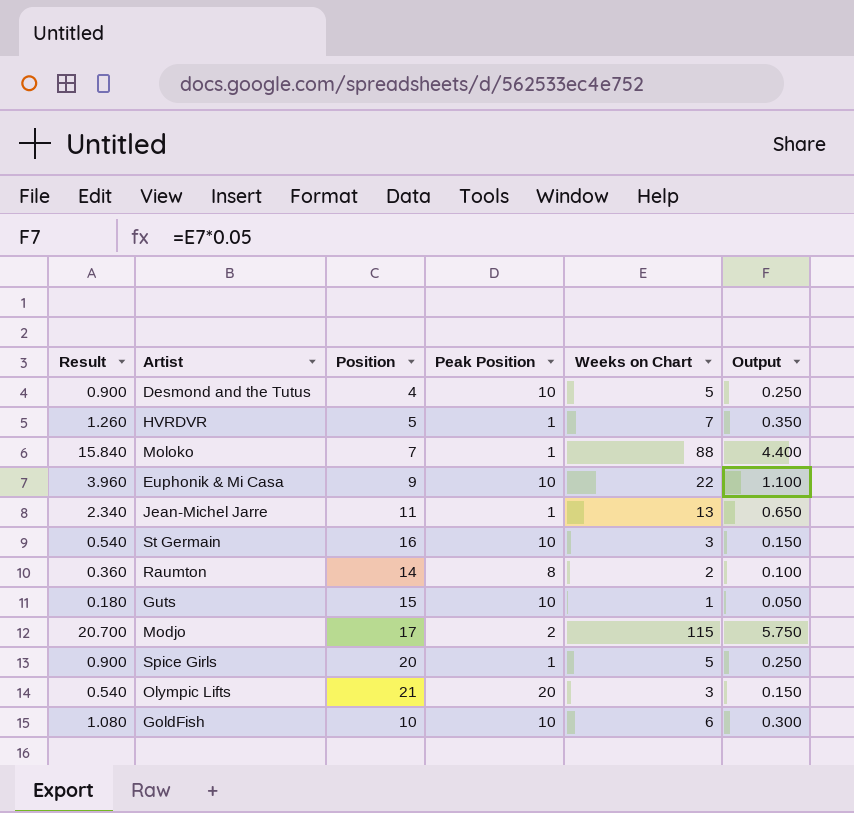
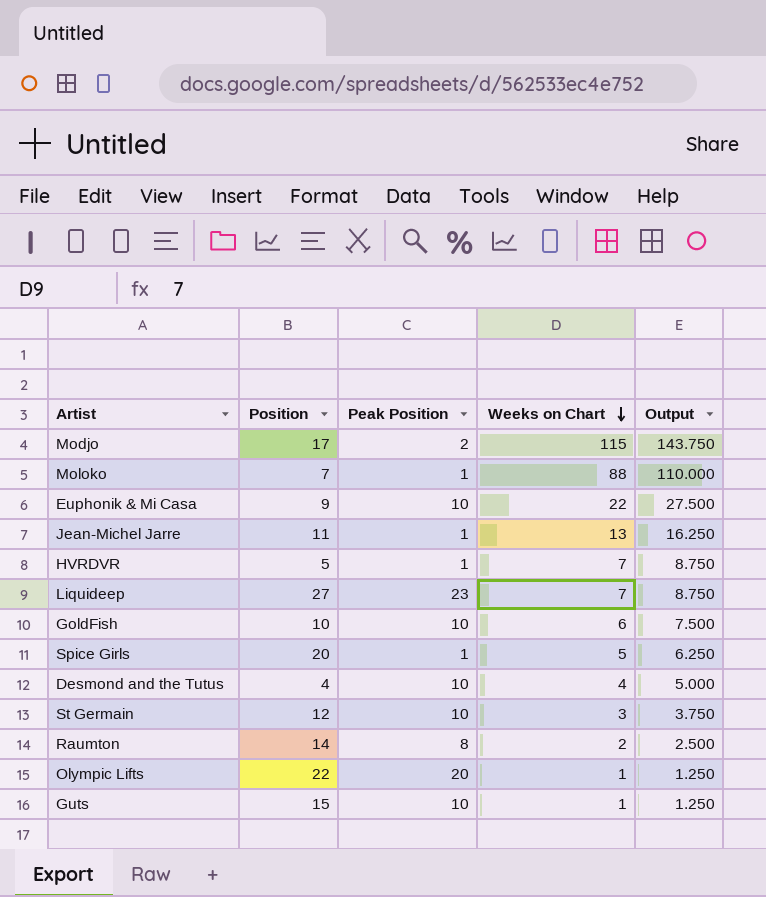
row order: none -> Weeks on Chart descending
column Result | formula: [Weeks on Chart] * 0.18 -> none
column Output | formula: [Weeks on Chart] * 0.05 -> [Weeks on Chart] * 1.25
row Liquideep: none -> 27 | 23 | 7 | 8.750
Desmond and the Tutus | Weeks on Chart: 5 -> 4
St Germain | Position: 16 -> 12
Olympic Lifts | Position: 21 -> 22
Olympic Lifts | Weeks on Chart: 3 -> 1

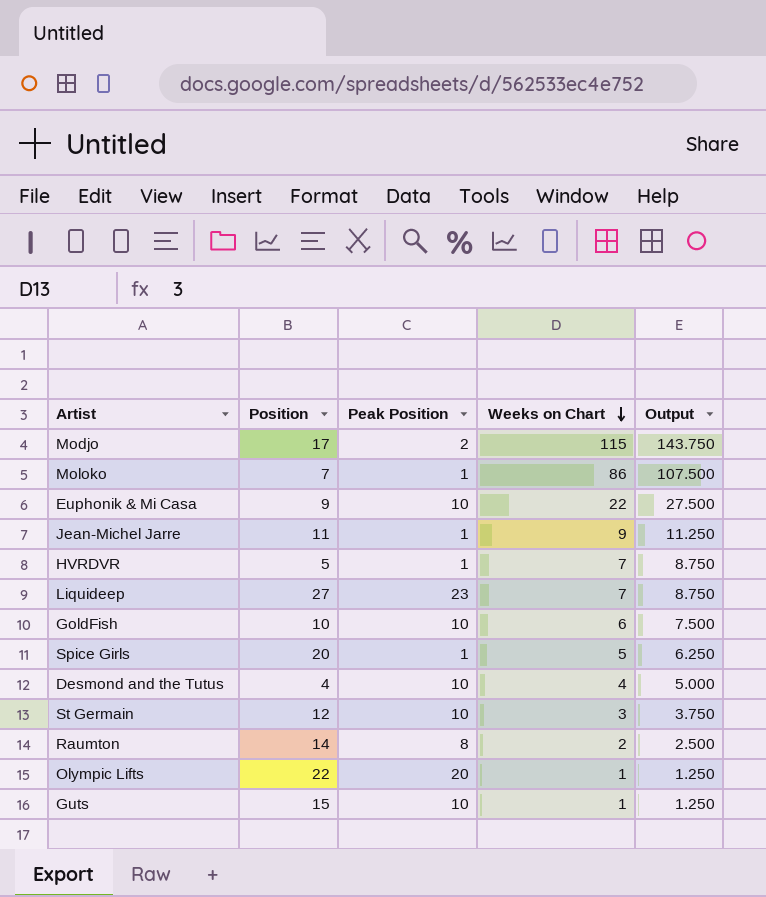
Moloko | Weeks on Chart: 88 -> 86
Moloko | Output: 110.000 -> 107.500
Jean-Michel Jarre | Weeks on Chart: 13 -> 9
Jean-Michel Jarre | Output: 16.250 -> 11.250

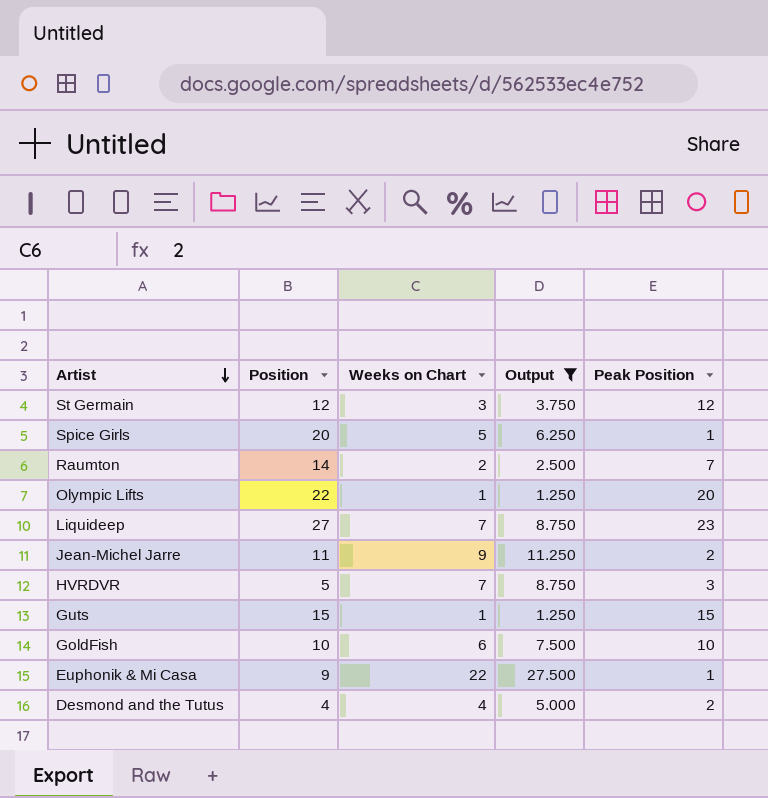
filter: none -> Output <= 27.500
row order: Weeks on Chart descending -> Artist descending
column Peak Position | position: 3 -> 5
St Germain | Peak Position: 10 -> 12
Raumton | Peak Position: 8 -> 7
Jean-Michel Jarre | Peak Position: 1 -> 2
HVRDVR | Peak Position: 1 -> 3
Guts | Peak Position: 10 -> 15
Euphonik & Mi Casa | Peak Position: 10 -> 1
Desmond and the Tutus | Peak Position: 10 -> 2

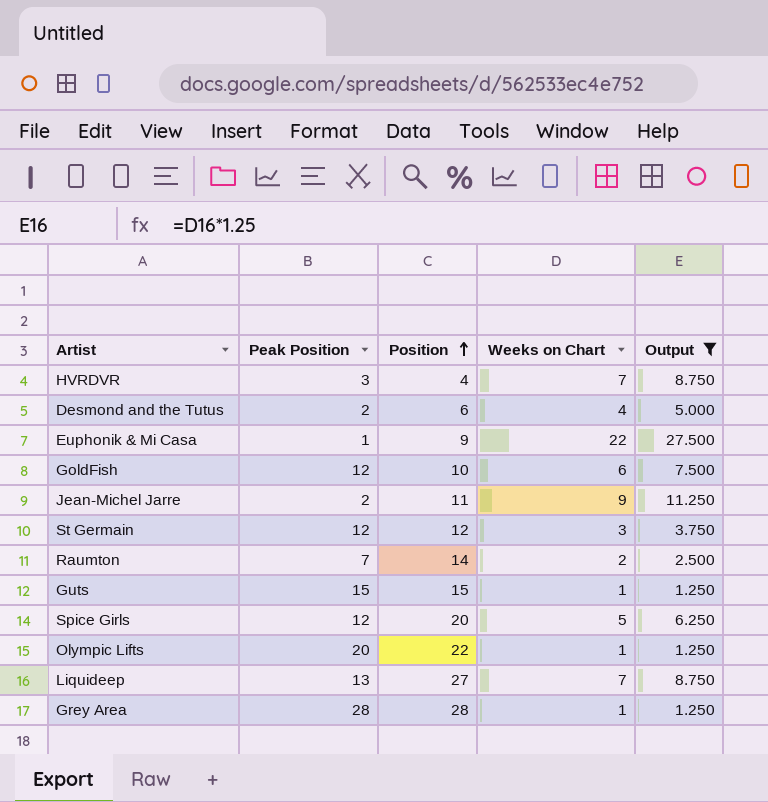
row order: Artist descending -> Position ascending
column Peak Position | position: 5 -> 2
HVRDVR | Position: 5 -> 4
Desmond and the Tutus | Position: 4 -> 6
GoldFish | Peak Position: 10 -> 12
Spice Girls | Peak Position: 1 -> 12
Liquideep | Peak Position: 23 -> 13
row Grey Area: none -> 28 | 28 | 1 | 1.250

